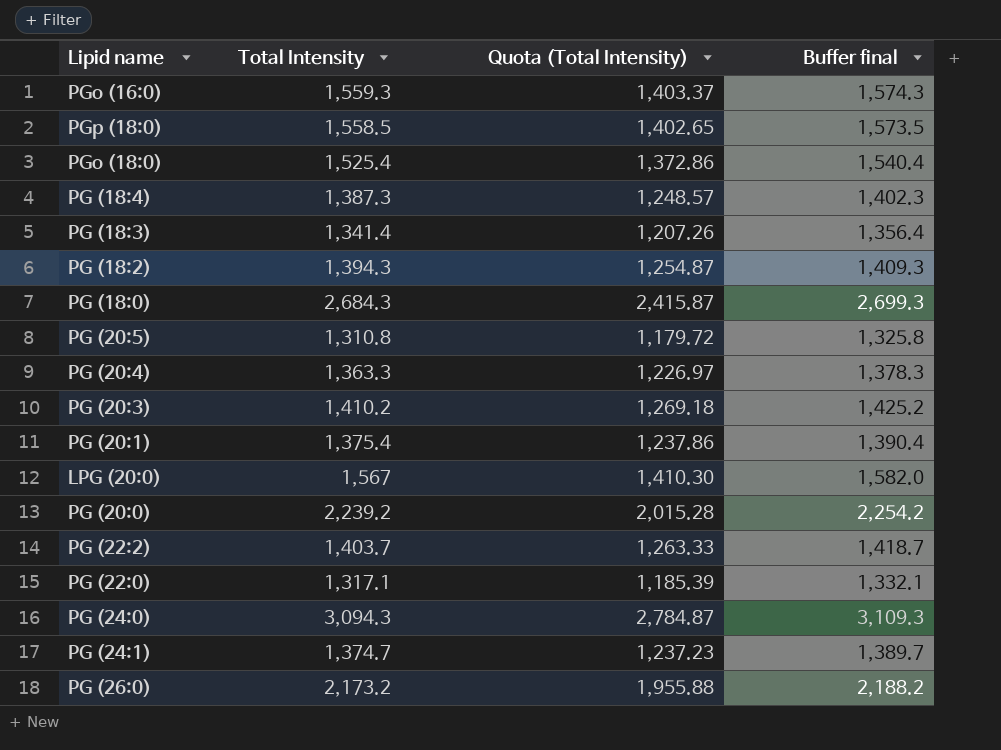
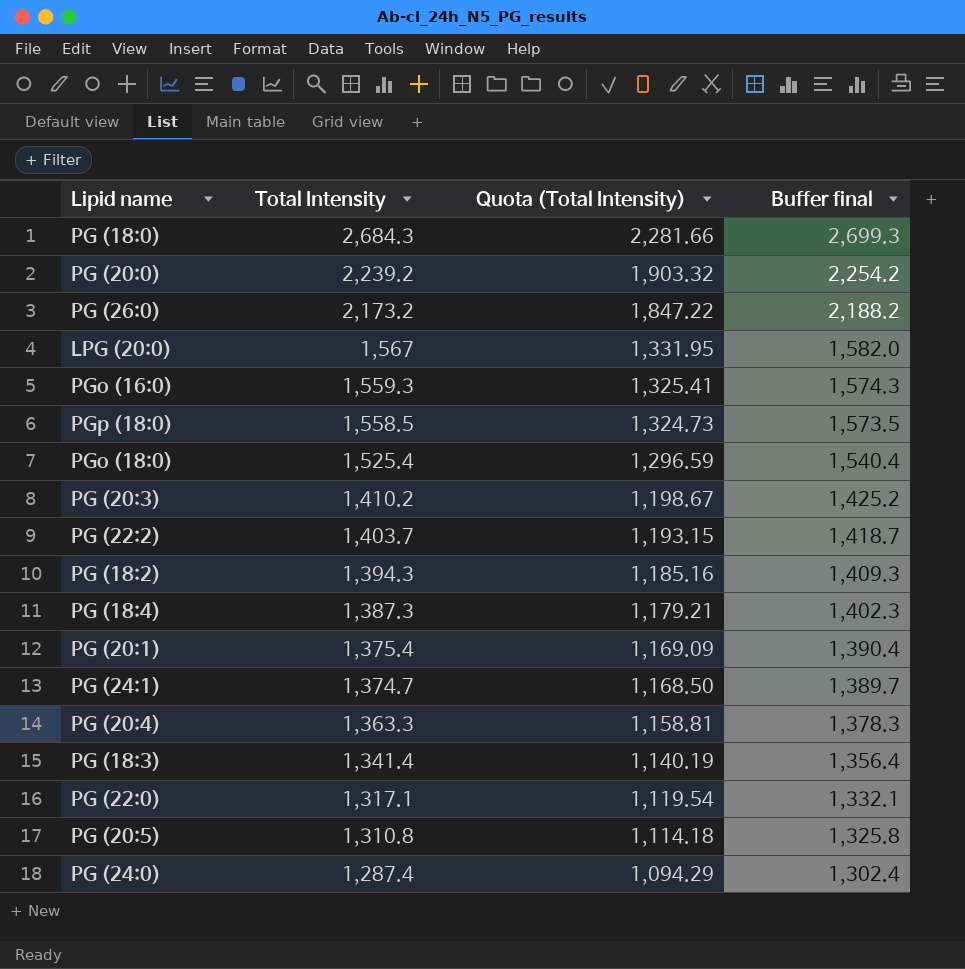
row order: none -> Total Intensity descending
column Quota (Total Intensity) | formula: [Total Intensity] * 0.9 -> [Total Intensity] * 0.85
PG (24:0) | Total Intensity: 3,094.3 -> 1,287.4
PG (24:0) | Buffer final: 3,109.3 -> 1,302.4

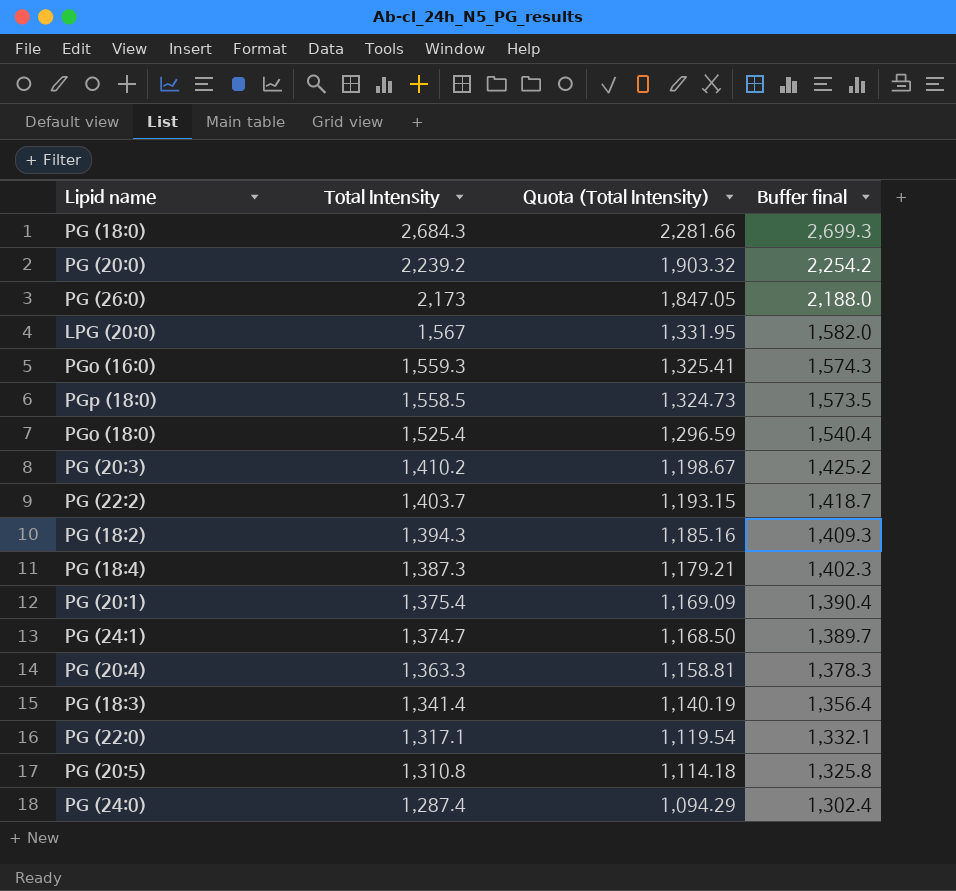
PG (26:0) | Total Intensity: 2,173.2 -> 2,173
PG (26:0) | Quota (Total Intensity): 1,847.22 -> 1,847.05
PG (26:0) | Buffer final: 2,188.2 -> 2,188.0

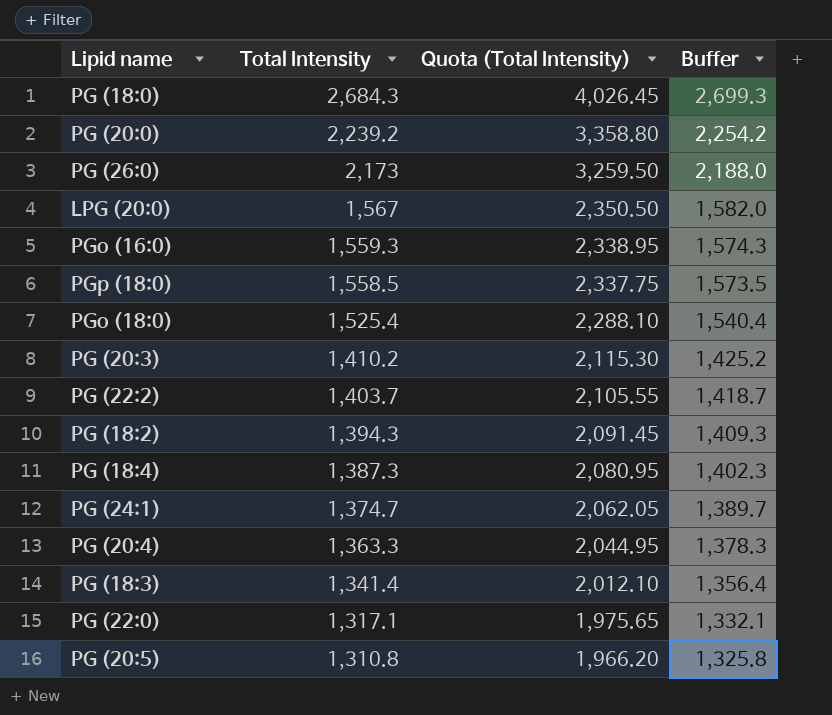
column Quota (Total Intensity) | formula: [Total Intensity] * 0.85 -> [Total Intensity] * 1.5
column name: Buffer final -> Buffer
row PG (20:1): 1,375.4 | 1,169.09 | 1,390.4 -> none
row PG (24:0): 1,287.4 | 1,094.29 | 1,302.4 -> none

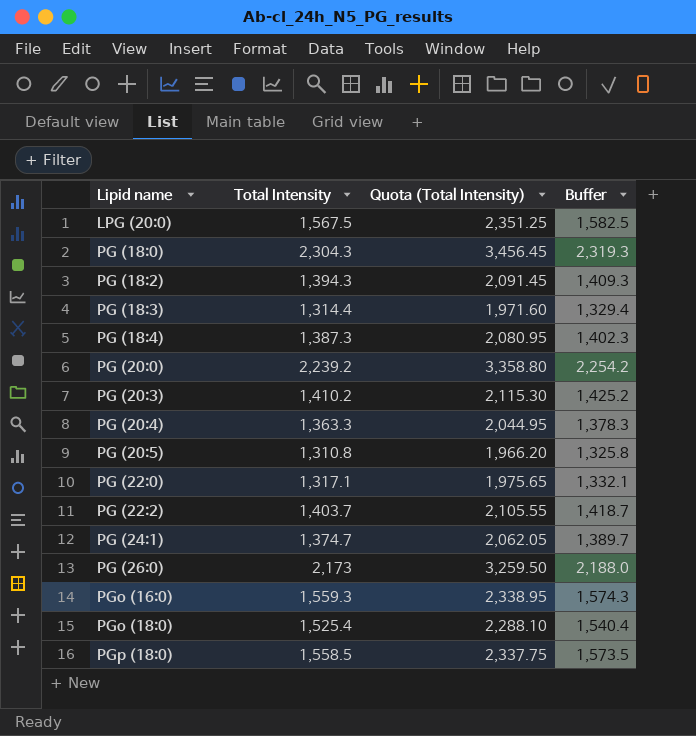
row order: Total Intensity descending -> Lipid name ascending
LPG (20:0) | Total Intensity: 1,567 -> 1,567.5
LPG (20:0) | Quota (Total Intensity): 2,350.50 -> 2,351.25
LPG (20:0) | Buffer: 1,582.0 -> 1,582.5
PG (18:0) | Total Intensity: 2,684.3 -> 2,304.3
PG (18:0) | Quota (Total Intensity): 4,026.45 -> 3,456.45
PG (18:0) | Buffer: 2,699.3 -> 2,319.3
PG (18:3) | Total Intensity: 1,341.4 -> 1,314.4
PG (18:3) | Quota (Total Intensity): 2,012.10 -> 1,971.60
PG (18:3) | Buffer: 1,356.4 -> 1,329.4

